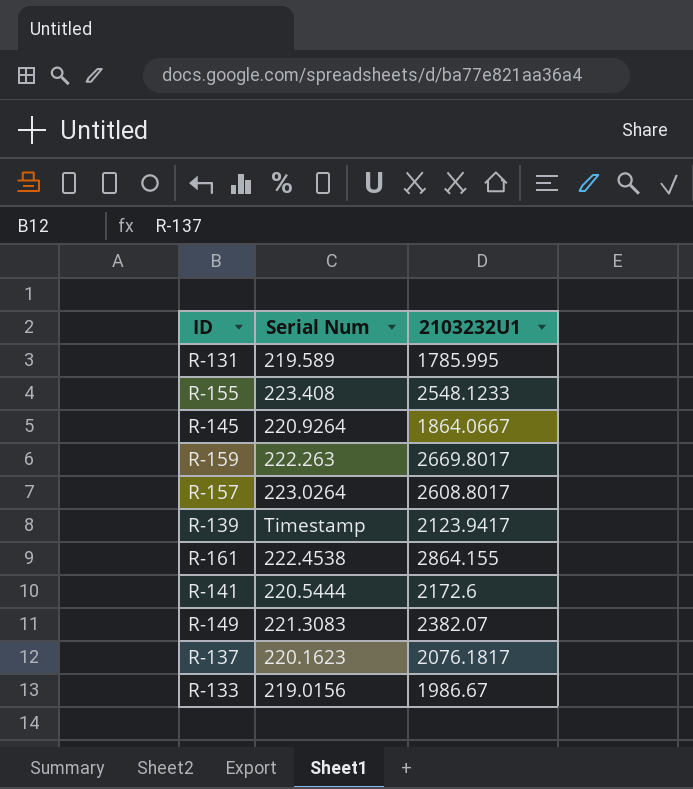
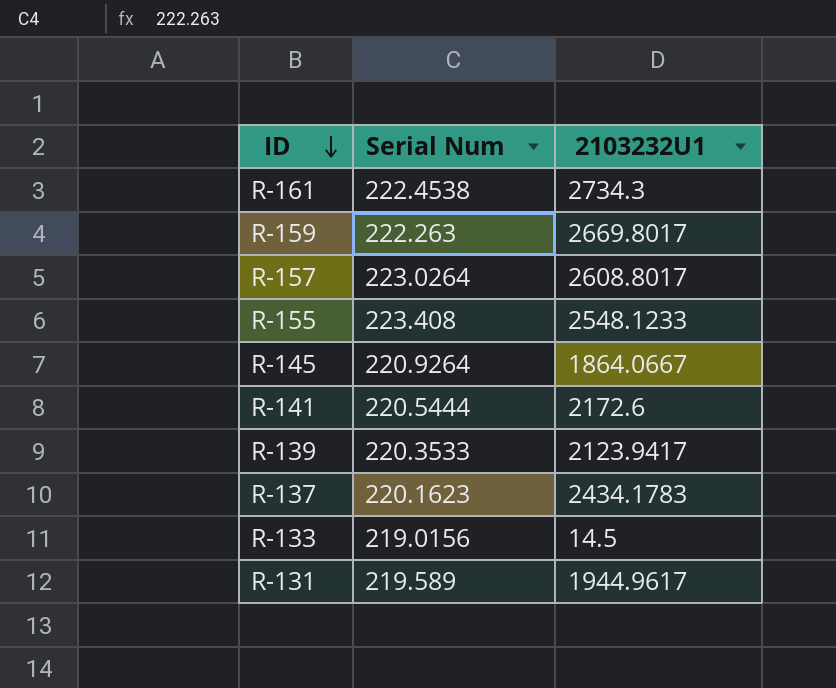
row order: none -> ID descending
row R-149: 221.3083 | 2382.07 -> none
R-161 | 2103232U1: 2864.155 -> 2734.3
R-139 | Serial Num: Timestamp -> 220.3533
R-137 | 2103232U1: 2076.1817 -> 2434.1783
R-133 | 2103232U1: 1986.67 -> 14.5
R-131 | 2103232U1: 1785.995 -> 1944.9617

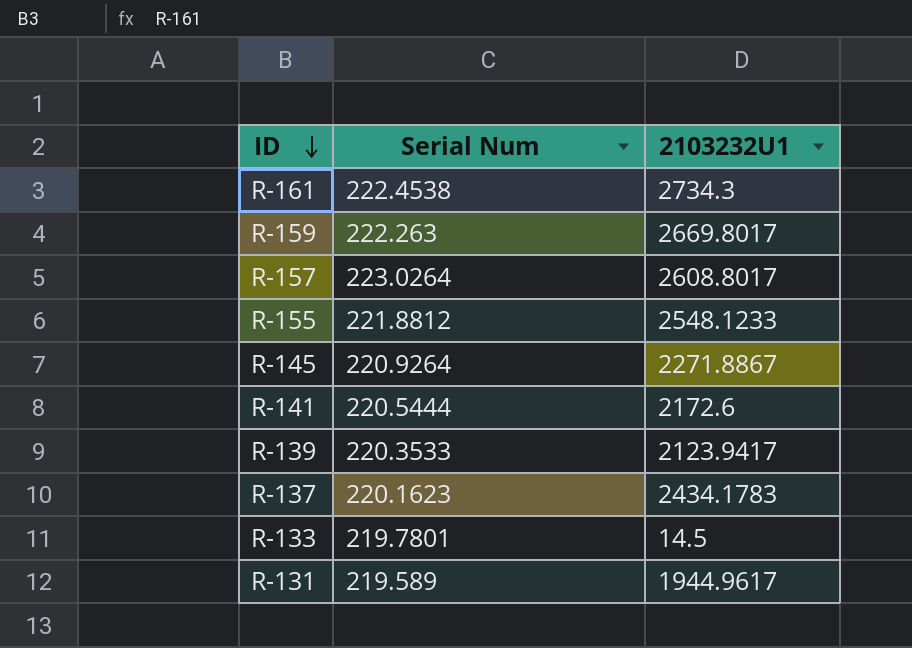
R-155 | Serial Num: 223.408 -> 221.8812
R-145 | 2103232U1: 1864.0667 -> 2271.8867
R-133 | Serial Num: 219.0156 -> 219.7801

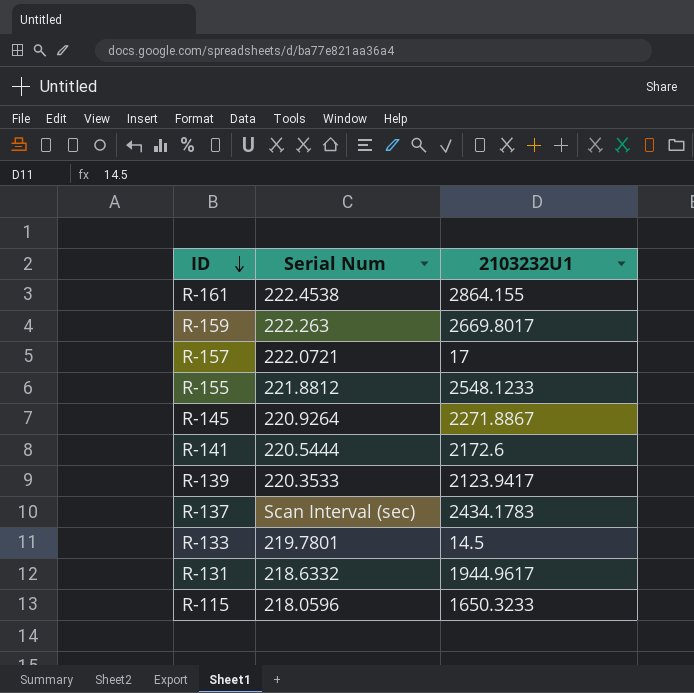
R-161 | 2103232U1: 2734.3 -> 2864.155
R-157 | Serial Num: 223.0264 -> 222.0721
R-157 | 2103232U1: 2608.8017 -> 17
R-137 | Serial Num: 220.1623 -> Scan Interval (sec)
R-131 | Serial Num: 219.589 -> 218.6332
row R-115: none -> 218.0596 | 1650.3233

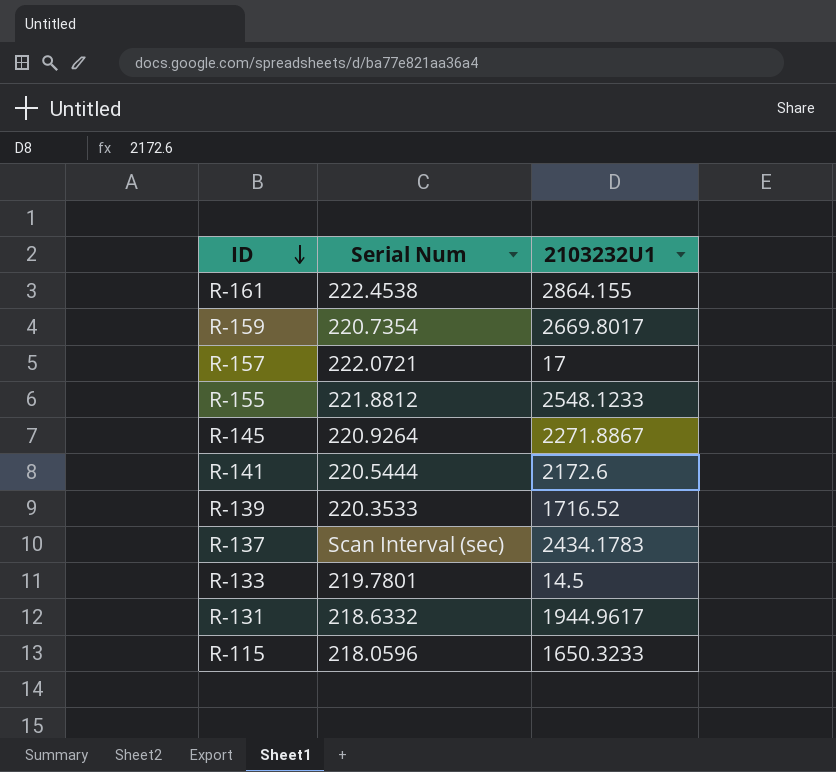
R-159 | Serial Num: 222.263 -> 220.7354
R-139 | 2103232U1: 2123.9417 -> 1716.52

